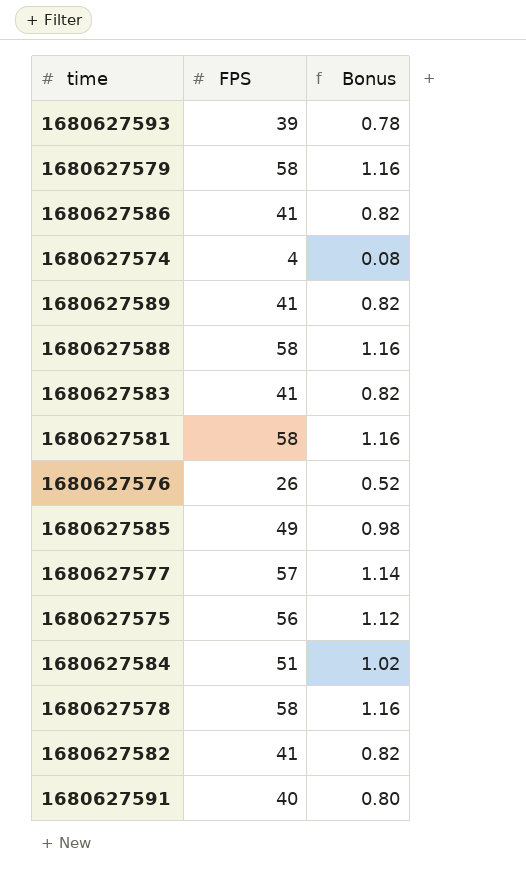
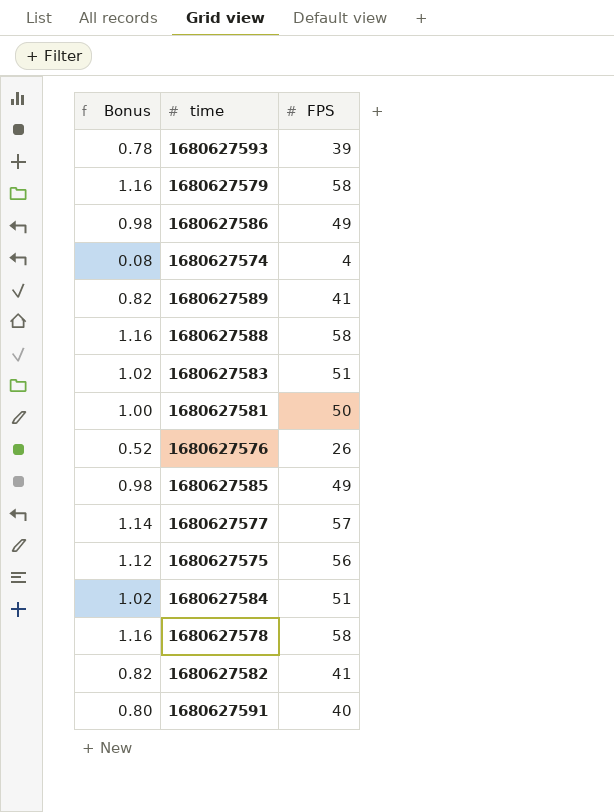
column Bonus | position: 3 -> 1
1680627586 | Bonus: 0.82 -> 0.98
1680627586 | FPS: 41 -> 49
1680627583 | Bonus: 0.82 -> 1.02
1680627583 | FPS: 41 -> 51
1680627581 | Bonus: 1.16 -> 1.00
1680627581 | FPS: 58 -> 50

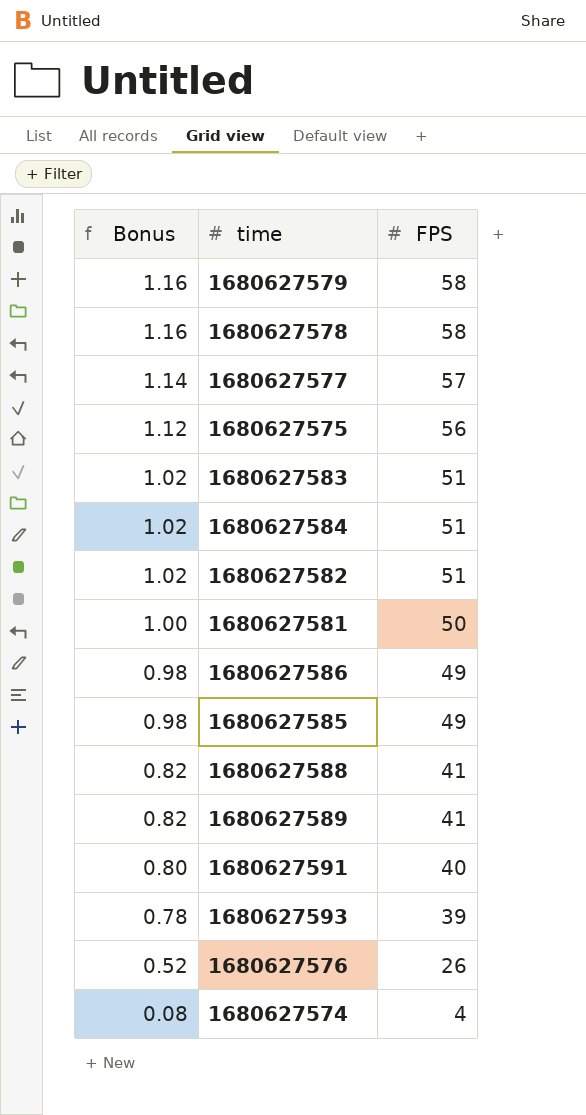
row order: none -> Bonus descending
1680627582 | Bonus: 0.82 -> 1.02
1680627582 | FPS: 41 -> 51
1680627588 | Bonus: 1.16 -> 0.82
1680627588 | FPS: 58 -> 41

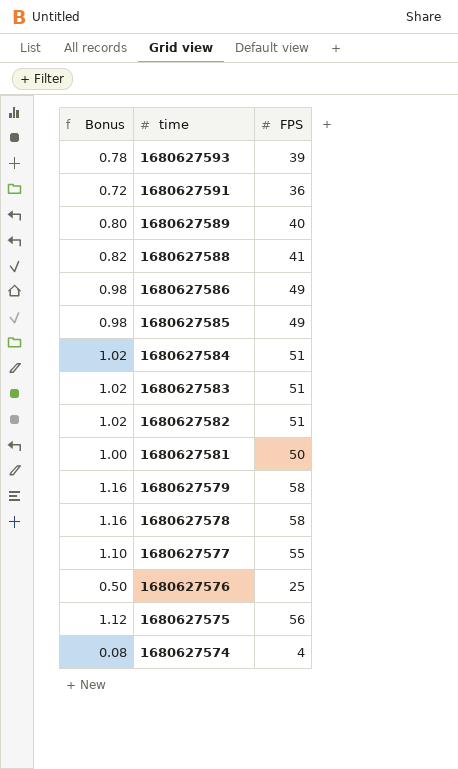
row order: Bonus descending -> time descending
1680627591 | Bonus: 0.80 -> 0.72
1680627591 | FPS: 40 -> 36
1680627589 | Bonus: 0.82 -> 0.80
1680627589 | FPS: 41 -> 40
1680627577 | Bonus: 1.14 -> 1.10
1680627577 | FPS: 57 -> 55
1680627576 | Bonus: 0.52 -> 0.50
1680627576 | FPS: 26 -> 25

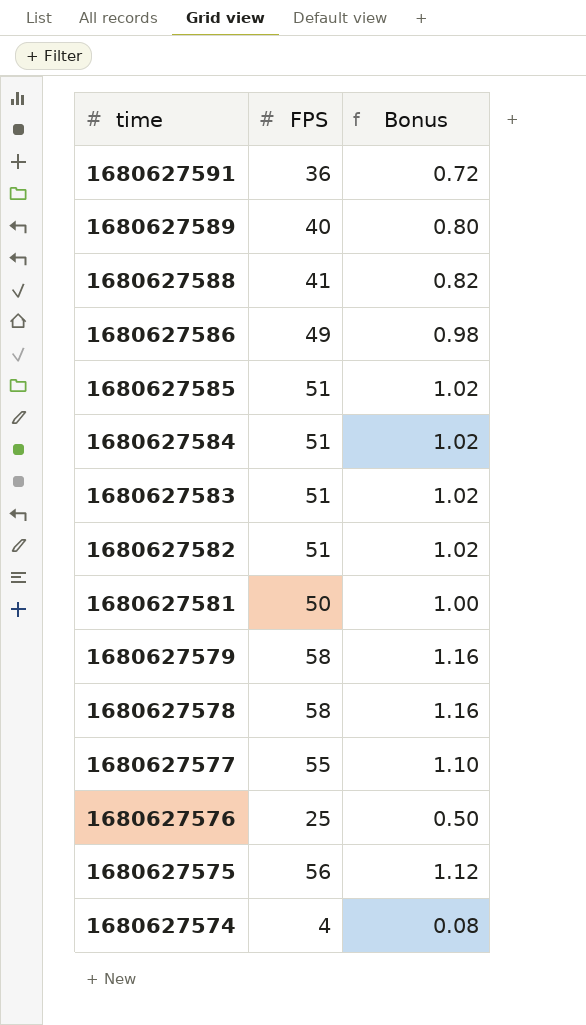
column Bonus | position: 1 -> 3
row 1680627593: 0.78 | 39 -> none
1680627585 | FPS: 49 -> 51
1680627585 | Bonus: 0.98 -> 1.02

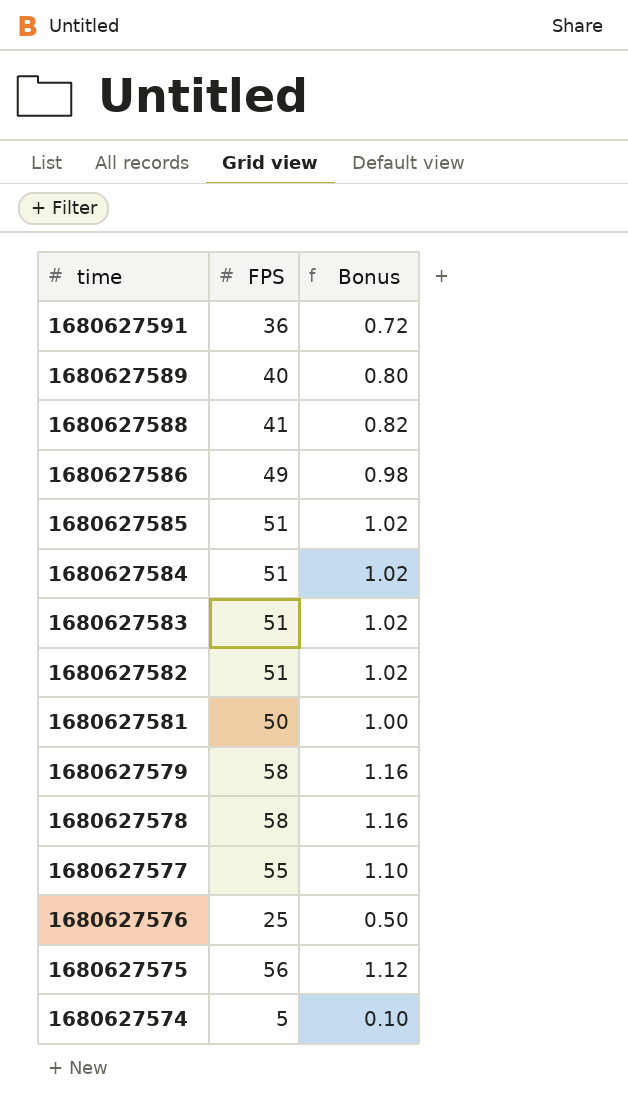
1680627574 | FPS: 4 -> 5
1680627574 | Bonus: 0.08 -> 0.10

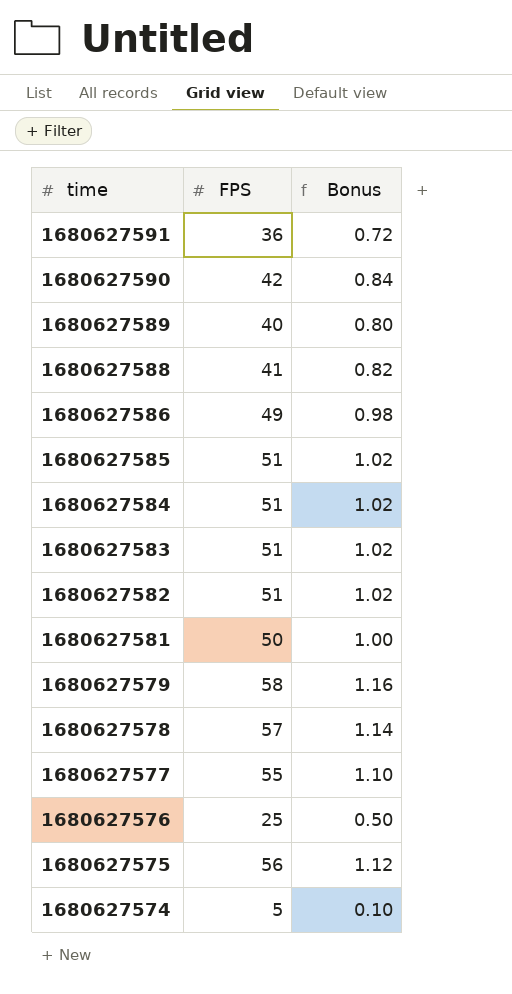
row 1680627590: none -> 42 | 0.84
1680627578 | FPS: 58 -> 57
1680627578 | Bonus: 1.16 -> 1.14

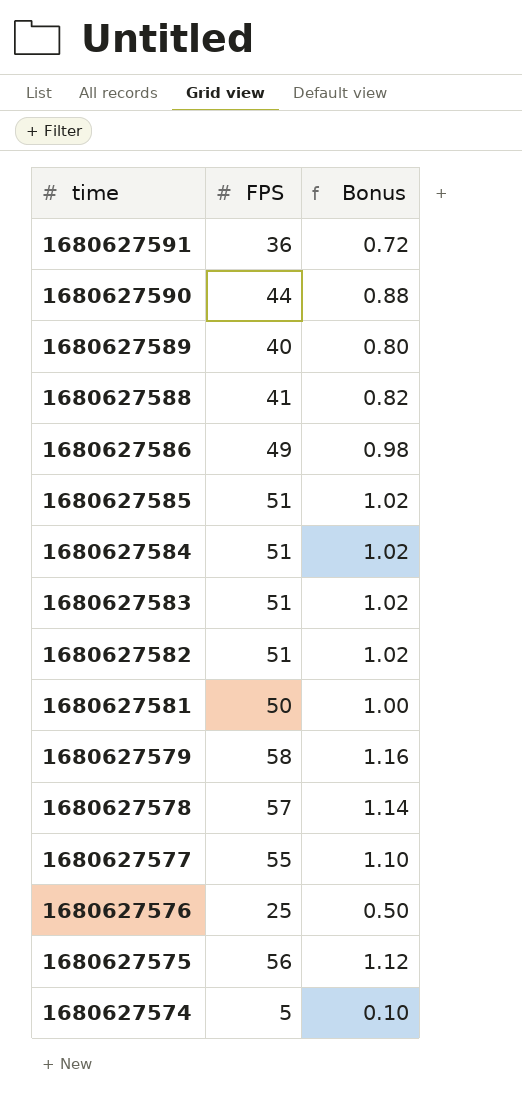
1680627590 | FPS: 42 -> 44
1680627590 | Bonus: 0.84 -> 0.88

